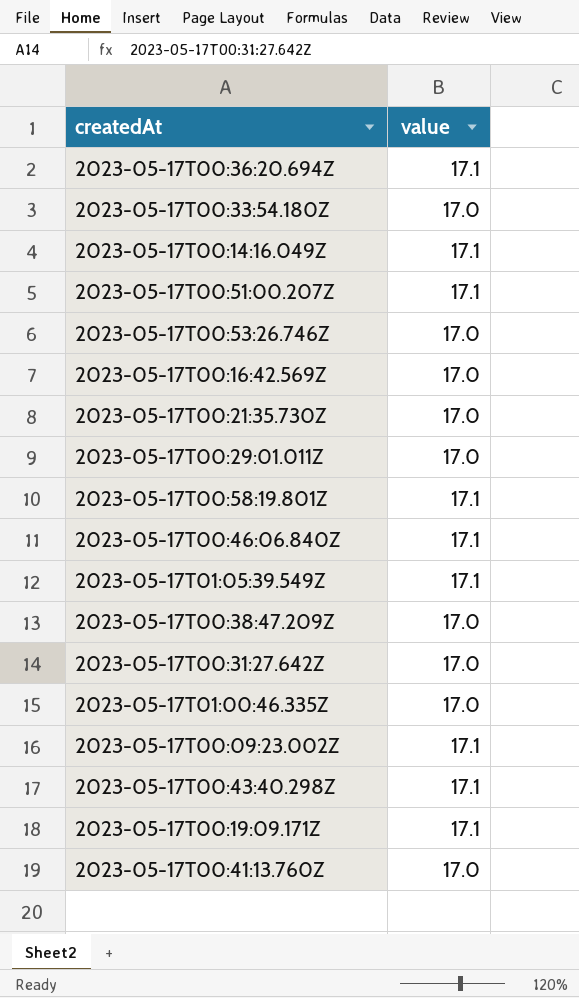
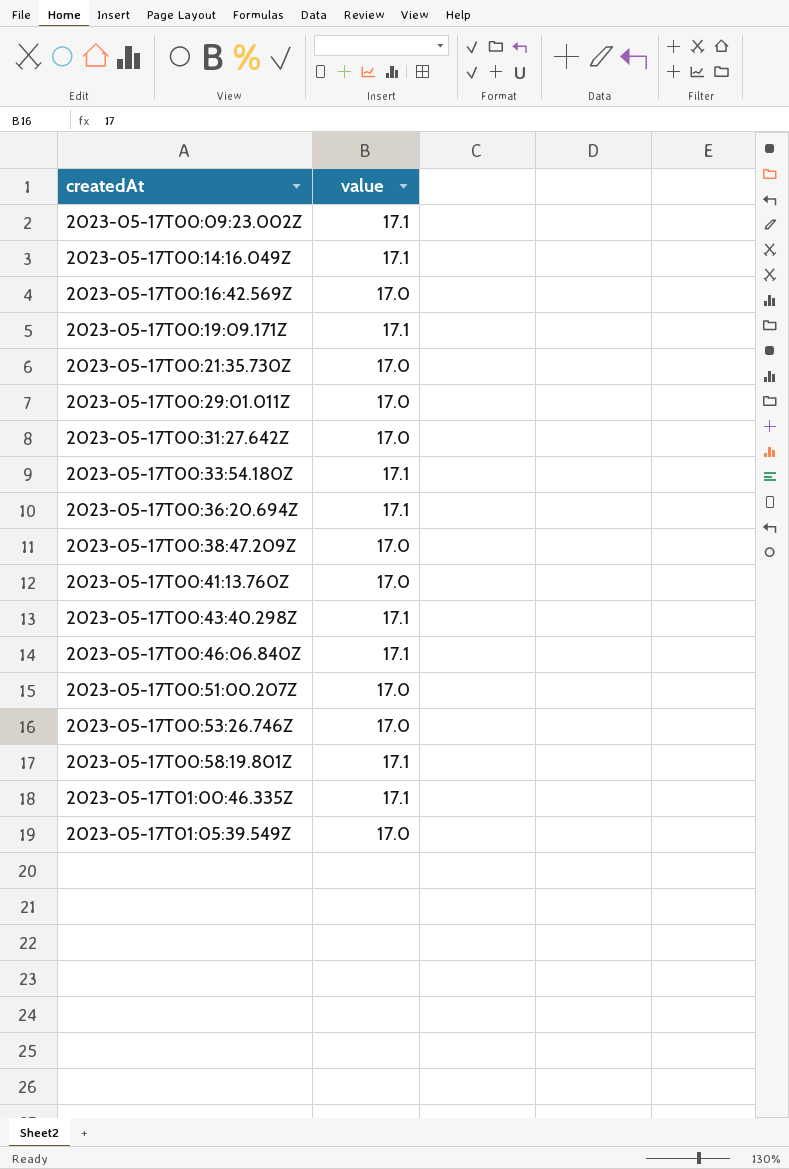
row order: none -> createdAt ascending
2023-05-17T00:33:54.180Z | value: 17.0 -> 17.1
2023-05-17T00:51:00.207Z | value: 17.1 -> 17.0
2023-05-17T01:00:46.335Z | value: 17.0 -> 17.1
2023-05-17T01:05:39.549Z | value: 17.1 -> 17.0

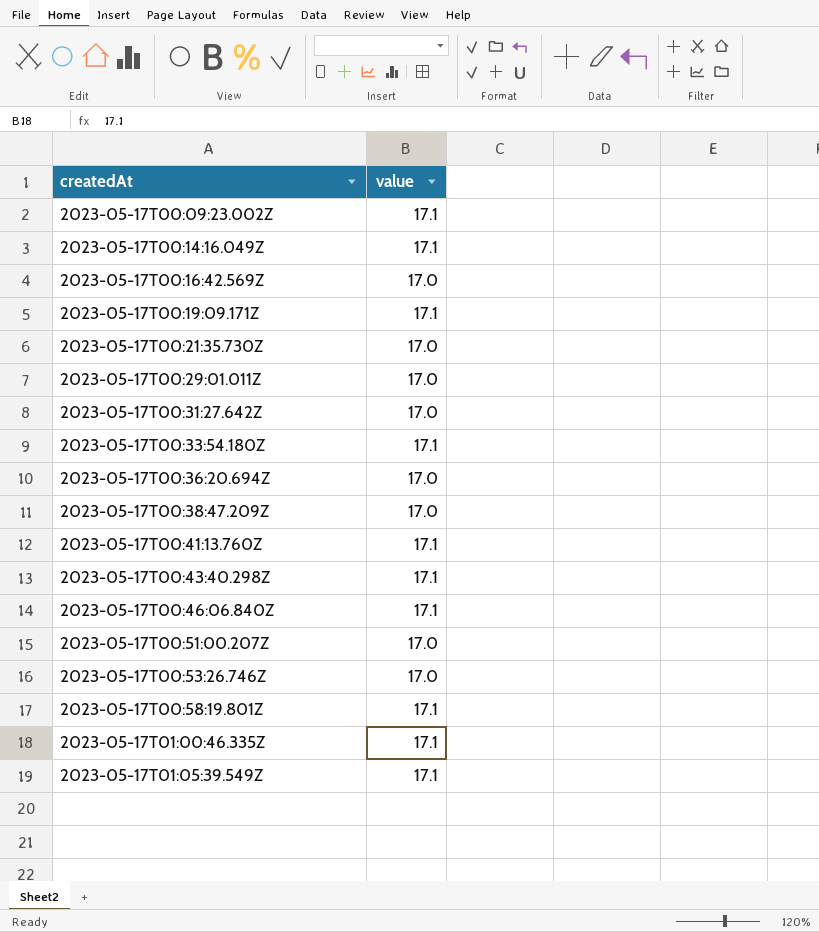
2023-05-17T00:36:20.694Z | value: 17.1 -> 17.0
2023-05-17T00:41:13.760Z | value: 17.0 -> 17.1
2023-05-17T01:05:39.549Z | value: 17.0 -> 17.1

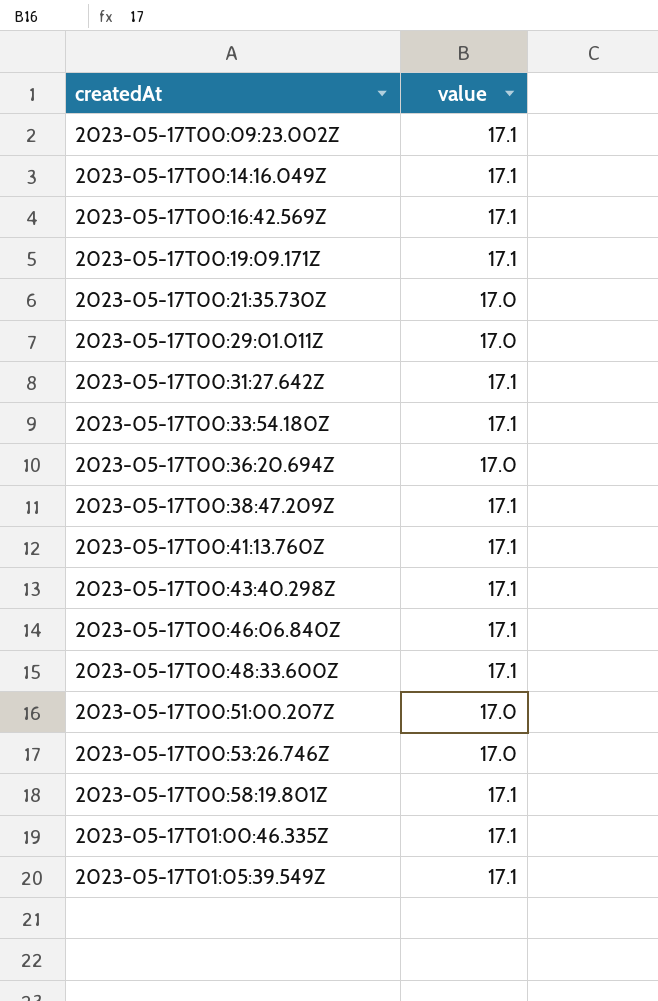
2023-05-17T00:16:42.569Z | value: 17.0 -> 17.1
2023-05-17T00:31:27.642Z | value: 17.0 -> 17.1
2023-05-17T00:38:47.209Z | value: 17.0 -> 17.1
row 2023-05-17T00:48:33.600Z: none -> 17.1

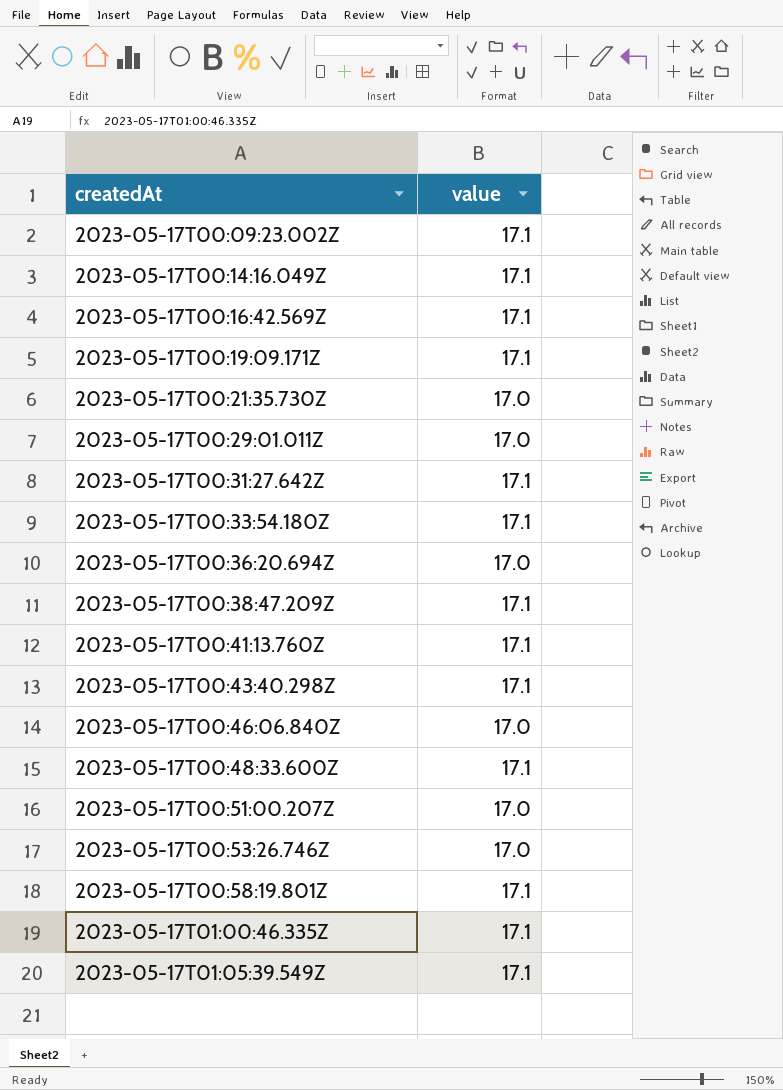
2023-05-17T00:46:06.840Z | value: 17.1 -> 17.0

